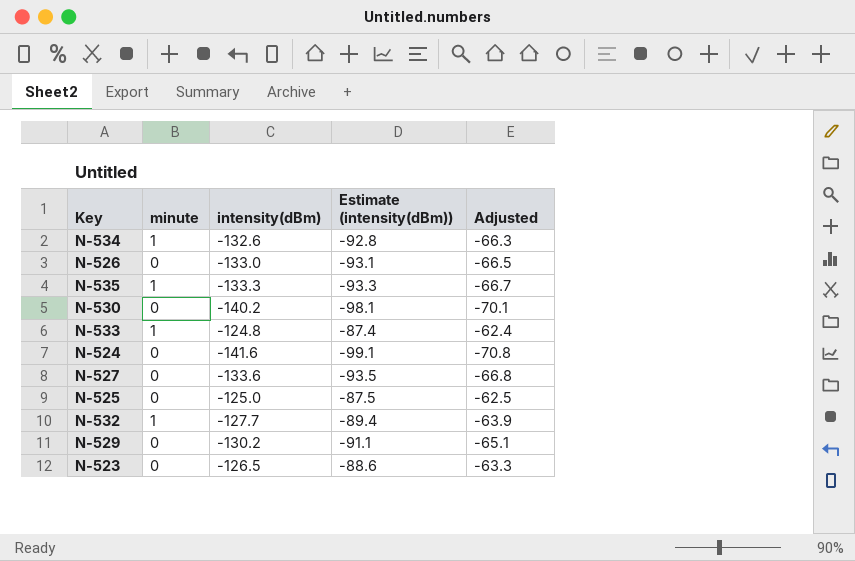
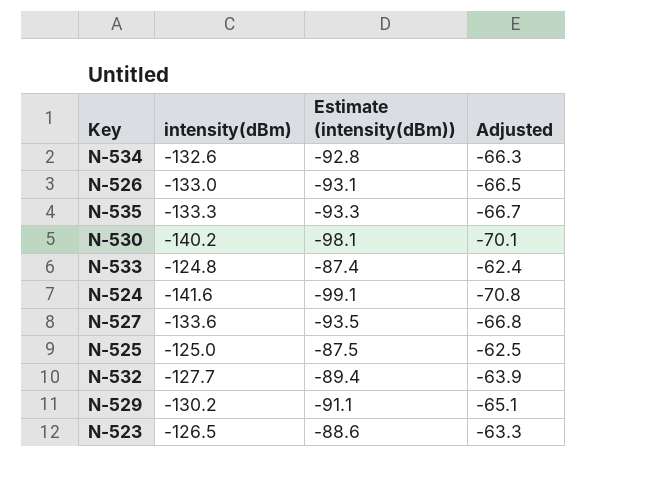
column minute | position: 2 -> none

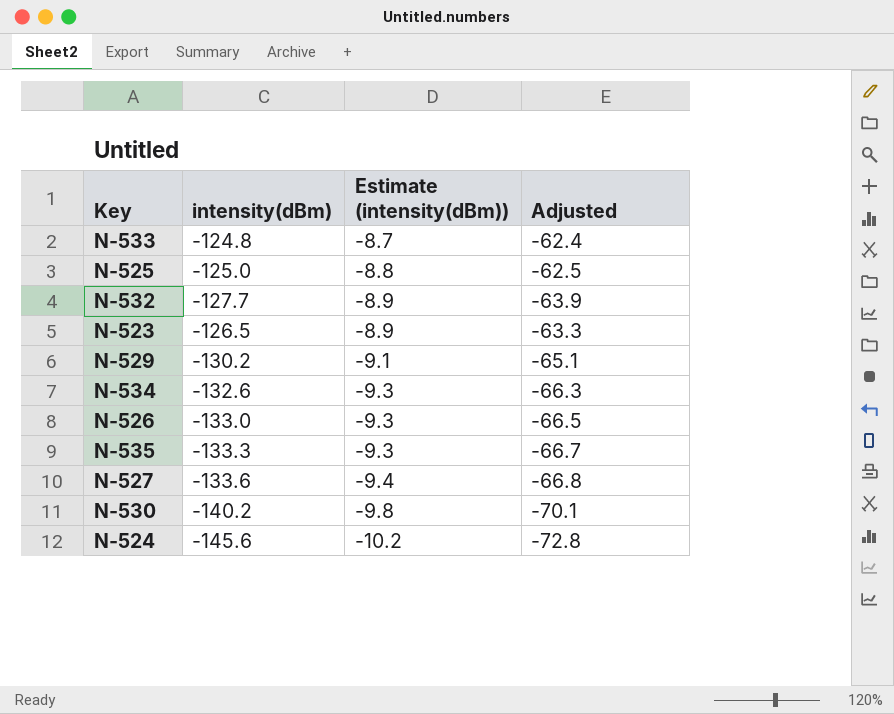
row order: none -> Estimate (intensity(dBm)) descending
column Estimate (intensity(dBm)) | formula: [intensity(dBm)] * 0.7 -> [intensity(dBm)] * 0.07
N-524 | intensity(dBm): -141.6 -> -145.6
N-524 | Adjusted: -70.8 -> -72.8

